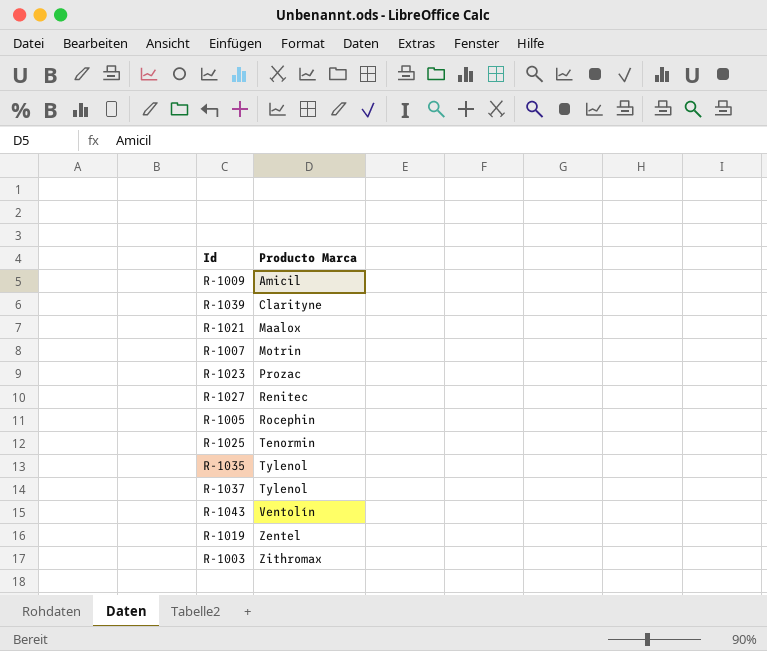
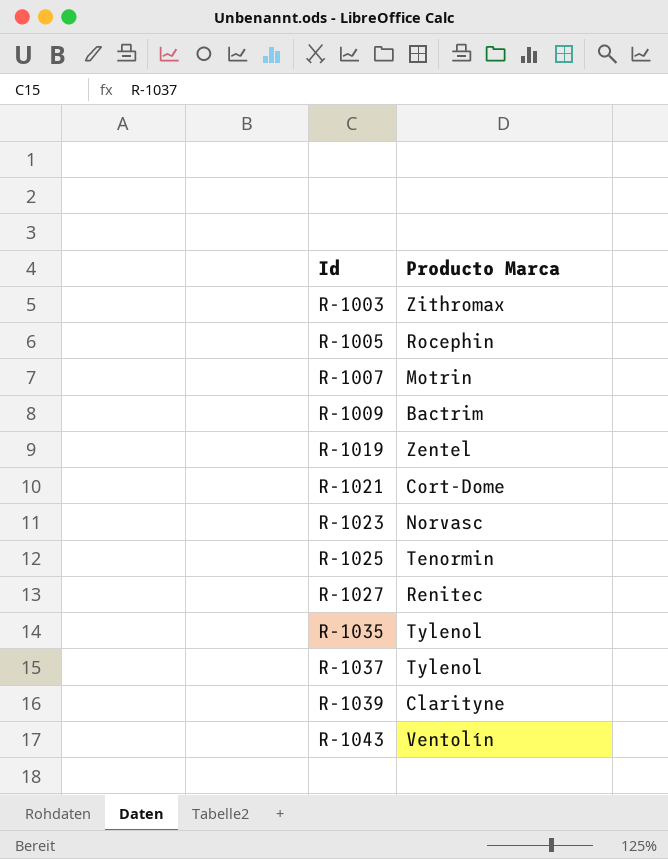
row order: Producto Marca ascending -> Id ascending
R-1009 | Producto Marca: Amicil -> Bactrim
R-1021 | Producto Marca: Maalox -> Cort-Dome
R-1023 | Producto Marca: Prozac -> Norvasc

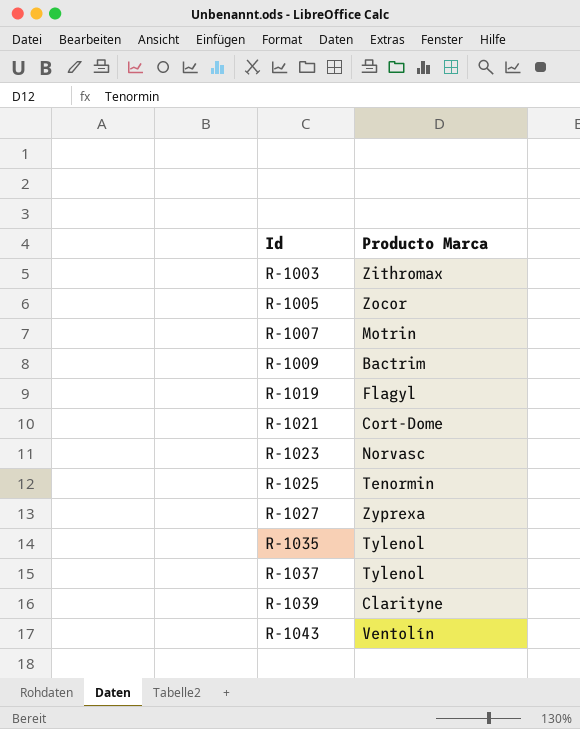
R-1005 | Producto Marca: Rocephin -> Zocor
R-1019 | Producto Marca: Zentel -> Flagyl
R-1027 | Producto Marca: Renitec -> Zyprexa

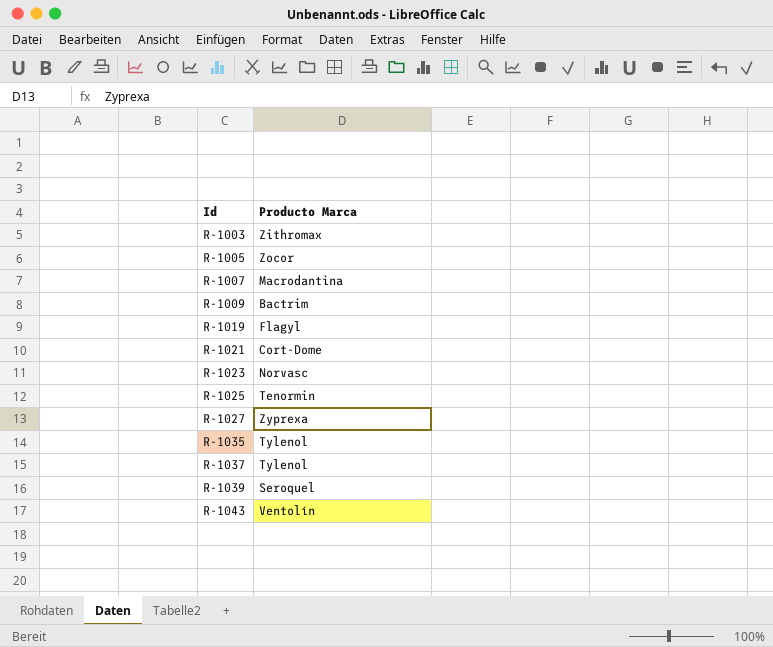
R-1007 | Producto Marca: Motrin -> Macrodantina
R-1039 | Producto Marca: Clarityne -> Seroquel

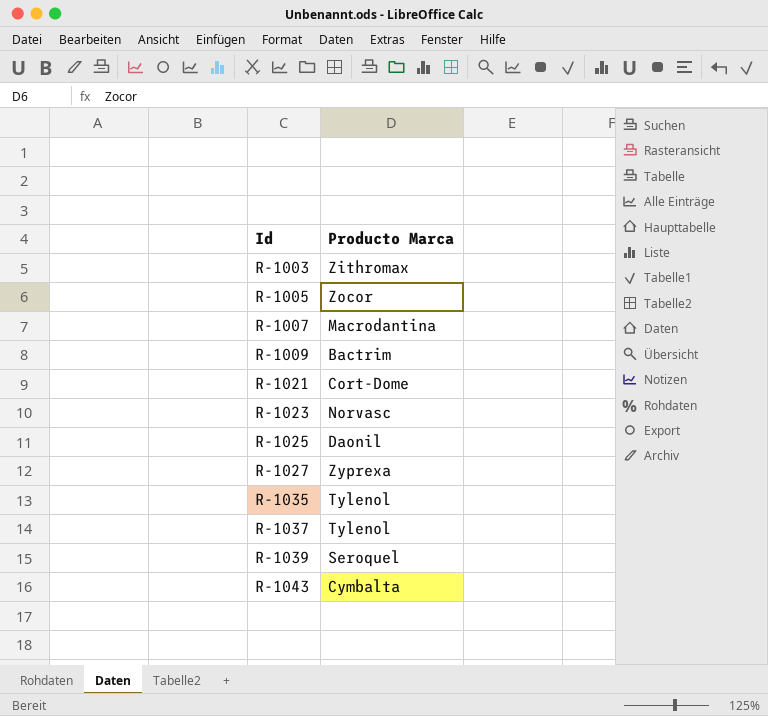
row R-1019: Flagyl -> none
R-1025 | Producto Marca: Tenormin -> Daonil
R-1043 | Producto Marca: Ventolín -> Cymbalta

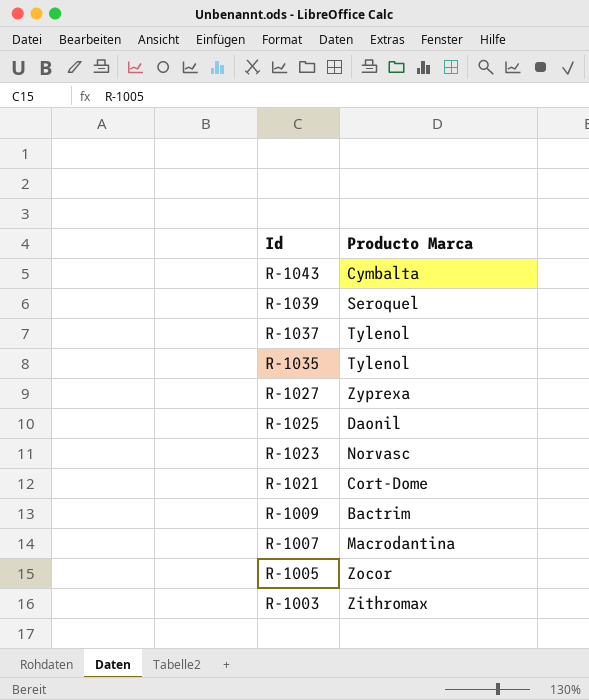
row order: Id ascending -> Id descending

